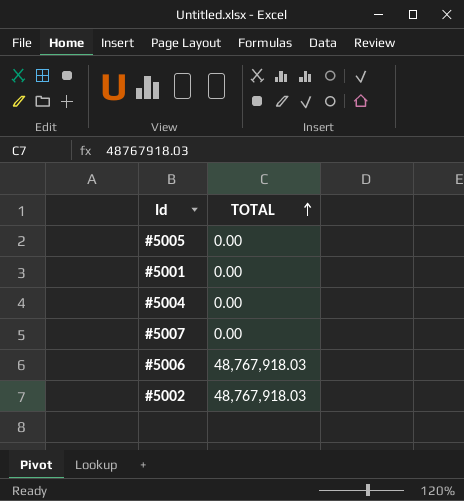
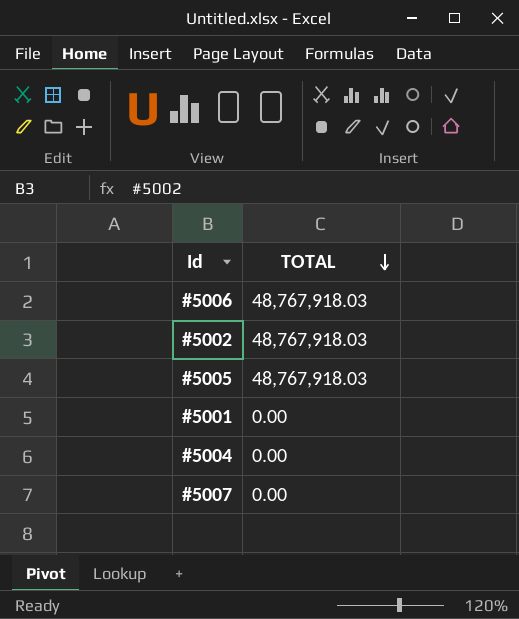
row order: TOTAL ascending -> TOTAL descending
#5005 | TOTAL: 0.00 -> 48,767,918.03

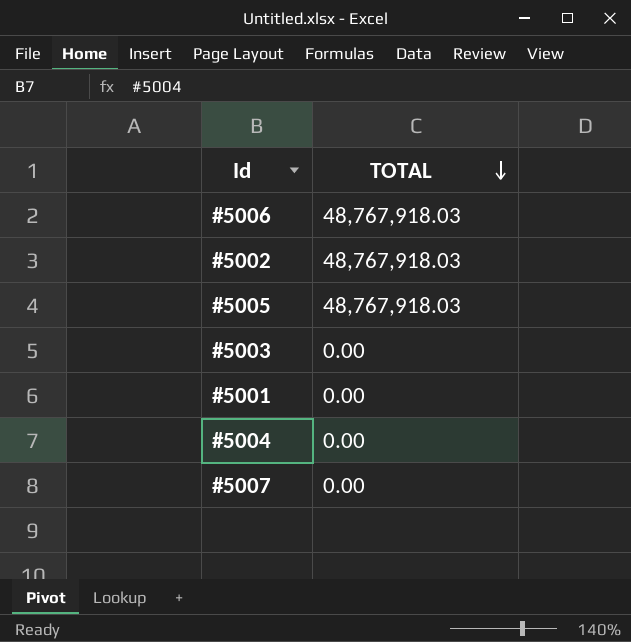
row #5003: none -> 0.00

